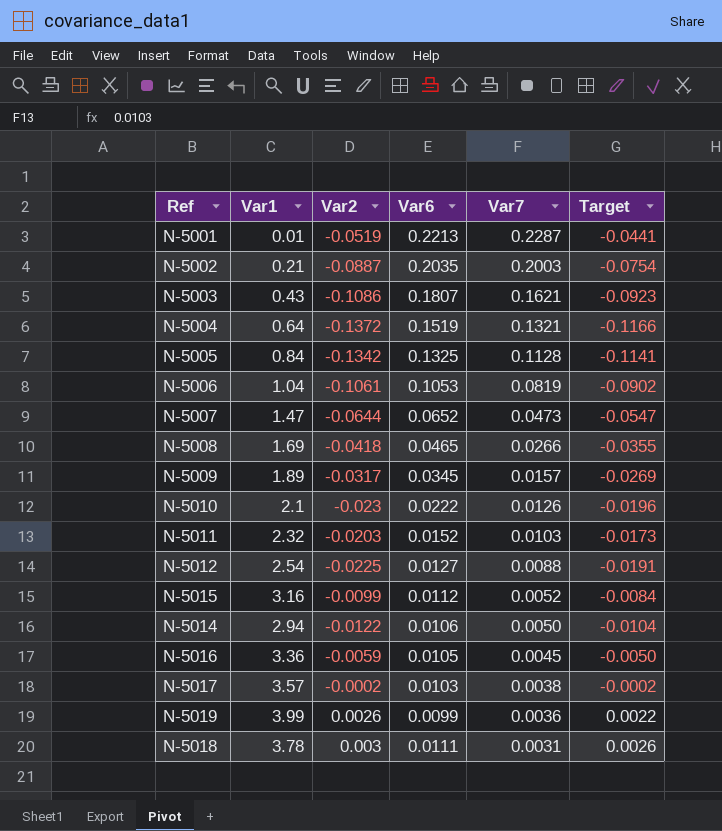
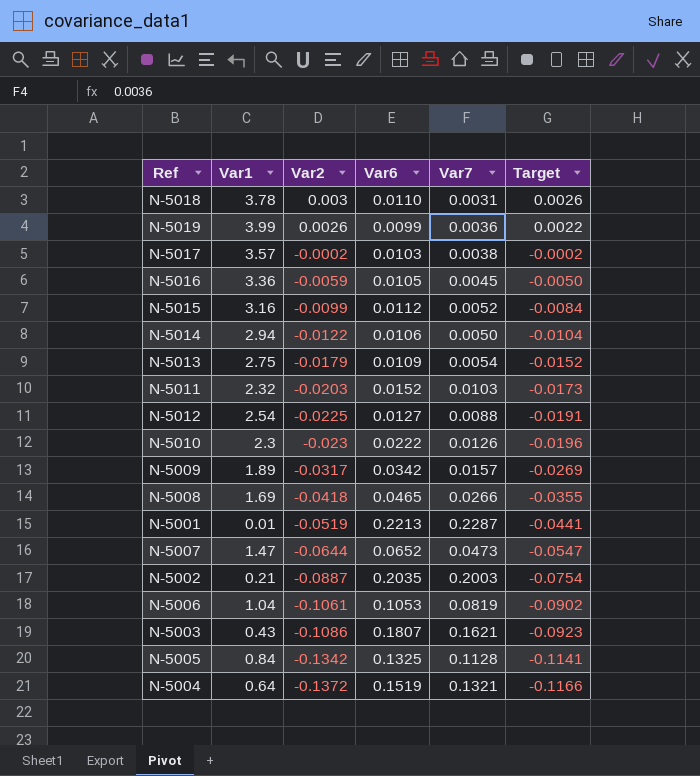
row order: Var7 descending -> Var2 descending
N-5018 | Var6: 0.0111 -> 0.0110
row N-5013: none -> 2.75 | -0.0179 | 0.0109 | 0.0054 | -0.0152
N-5010 | Var1: 2.1 -> 2.3
N-5009 | Var6: 0.0345 -> 0.0342

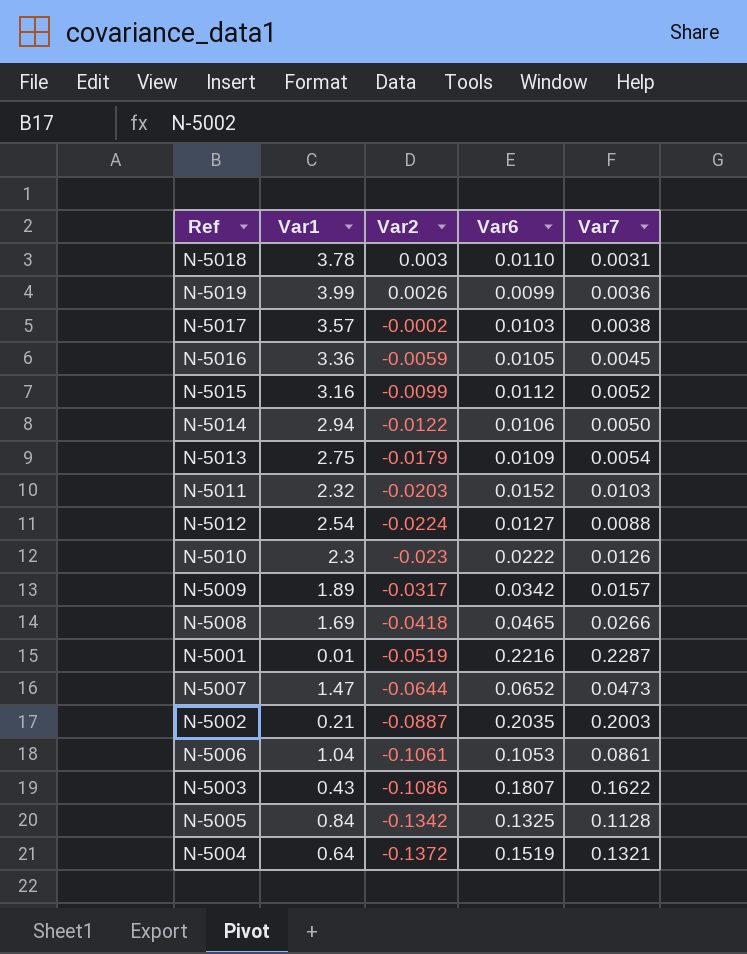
column Target | formula: [Var2] * 0.85 -> none
N-5012 | Var2: -0.0225 -> -0.0224
N-5001 | Var6: 0.2213 -> 0.2216
N-5006 | Var7: 0.0819 -> 0.0861
N-5003 | Var7: 0.1621 -> 0.1622

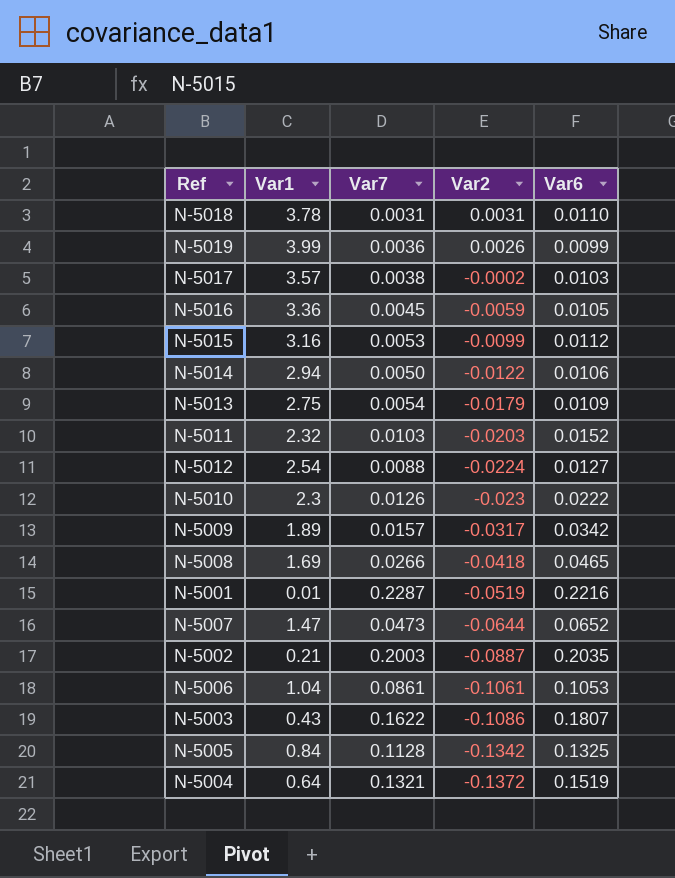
column Var7 | position: 5 -> 3
N-5018 | Var2: 0.003 -> 0.0031
N-5015 | Var7: 0.0052 -> 0.0053

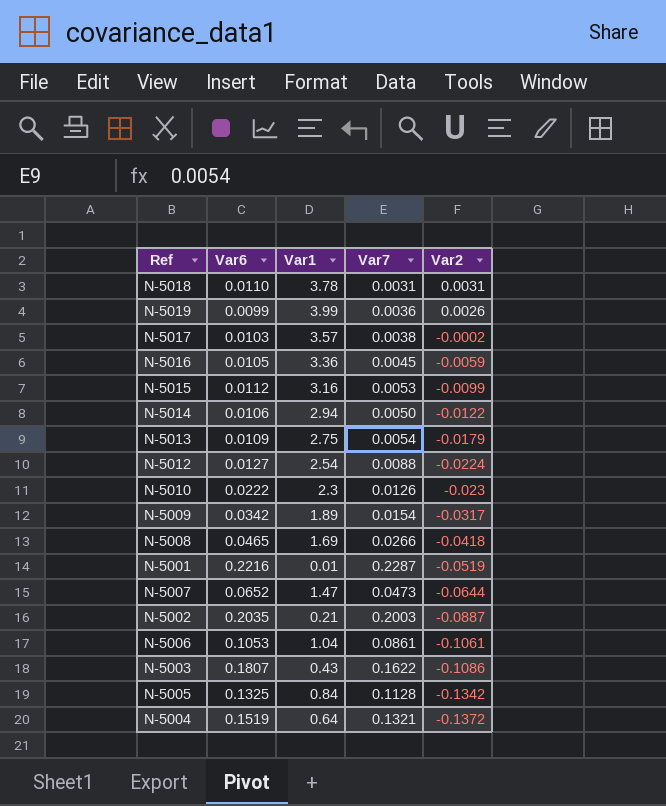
column Var6 | position: 5 -> 2
row N-5011: 2.32 | 0.0103 | -0.0203 | 0.0152 -> none
N-5009 | Var7: 0.0157 -> 0.0154

